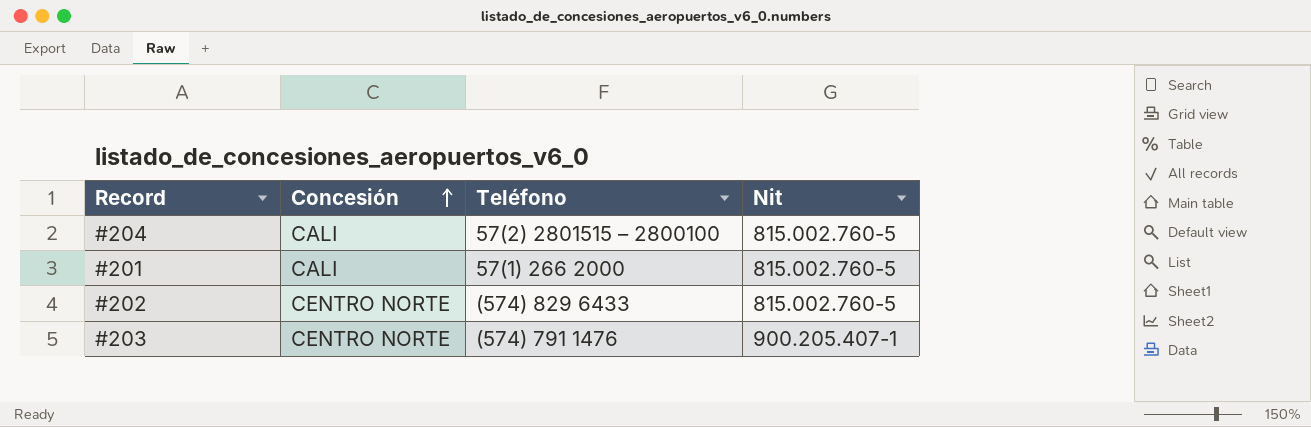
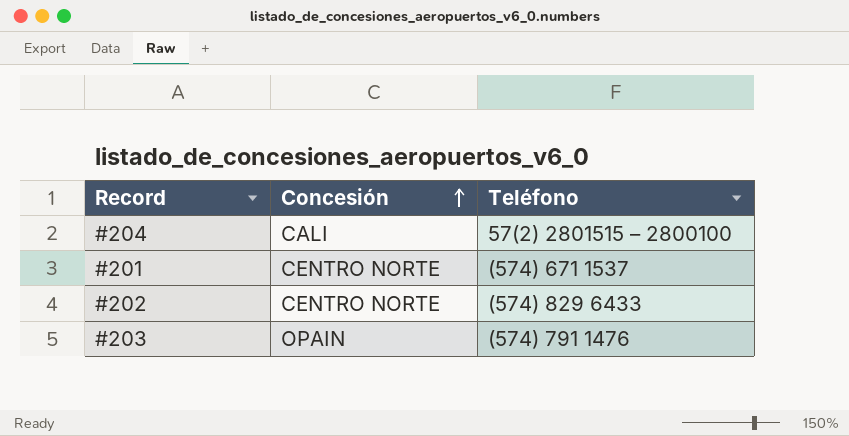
column Nit | position: 4 -> none
#201 | Concesión: CALI -> CENTRO NORTE
#201 | Teléfono: 57(1) 266 2000 -> (574) 671 1537
#203 | Concesión: CENTRO NORTE -> OPAIN

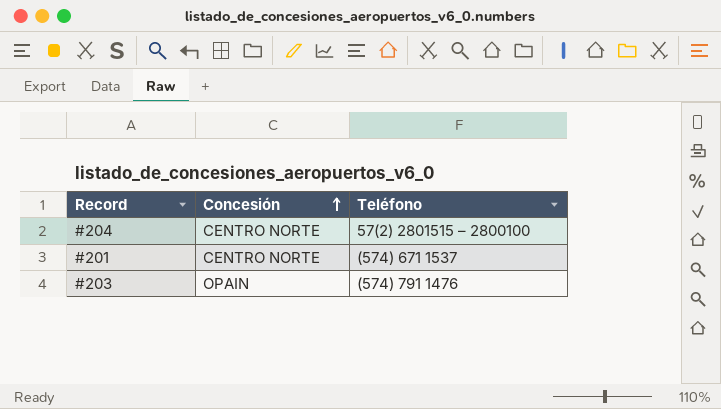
row #202: CENTRO NORTE | (574) 829 6433 -> none
#204 | Concesión: CALI -> CENTRO NORTE

